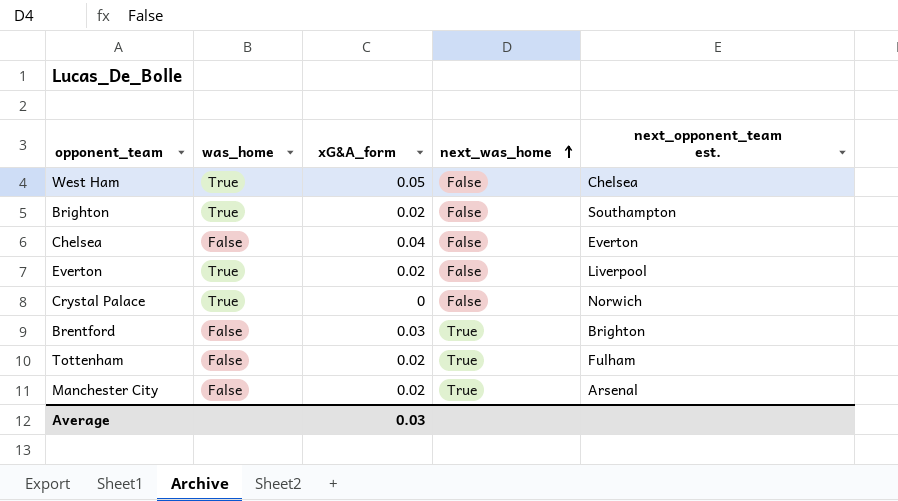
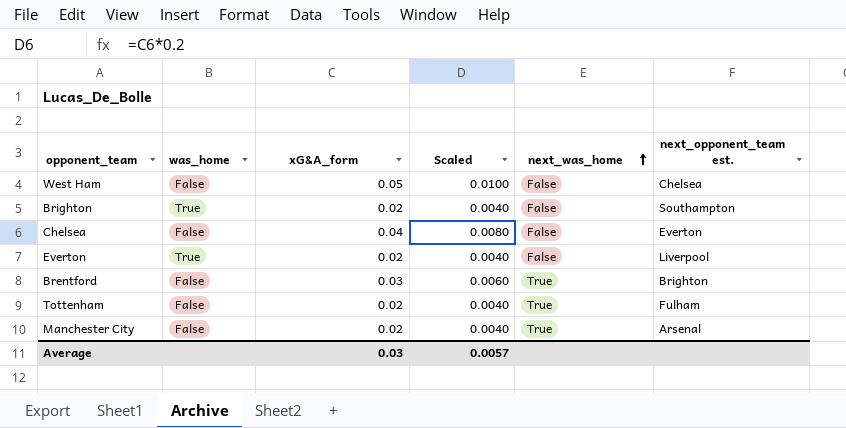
column Scaled | formula: none -> [xG&A_form] * 0.2
row Crystal Palace: True | 0 | False | Norwich -> none
West Ham | was_home: True -> False

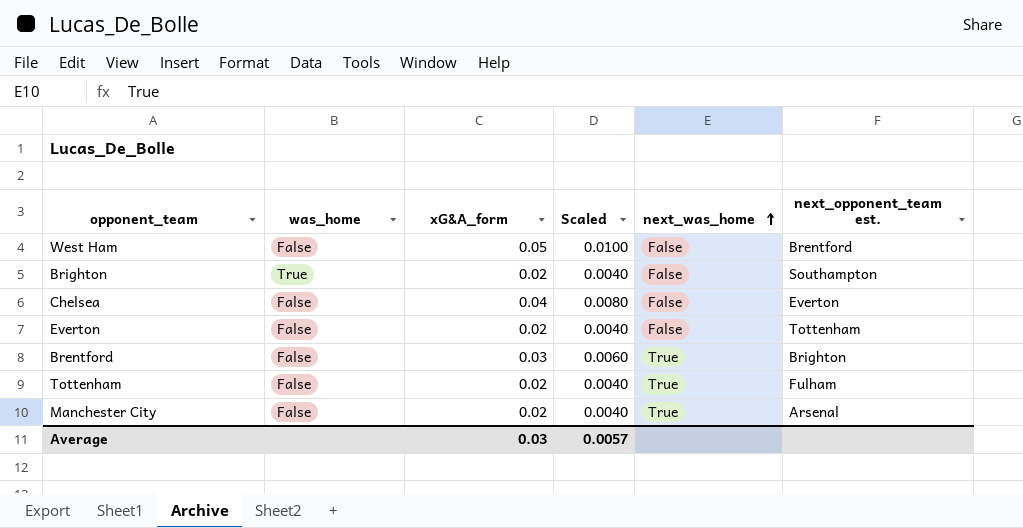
West Ham | next_opponent_team est.: Chelsea -> Brentford
Everton | was_home: True -> False
Everton | next_opponent_team est.: Liverpool -> Tottenham

